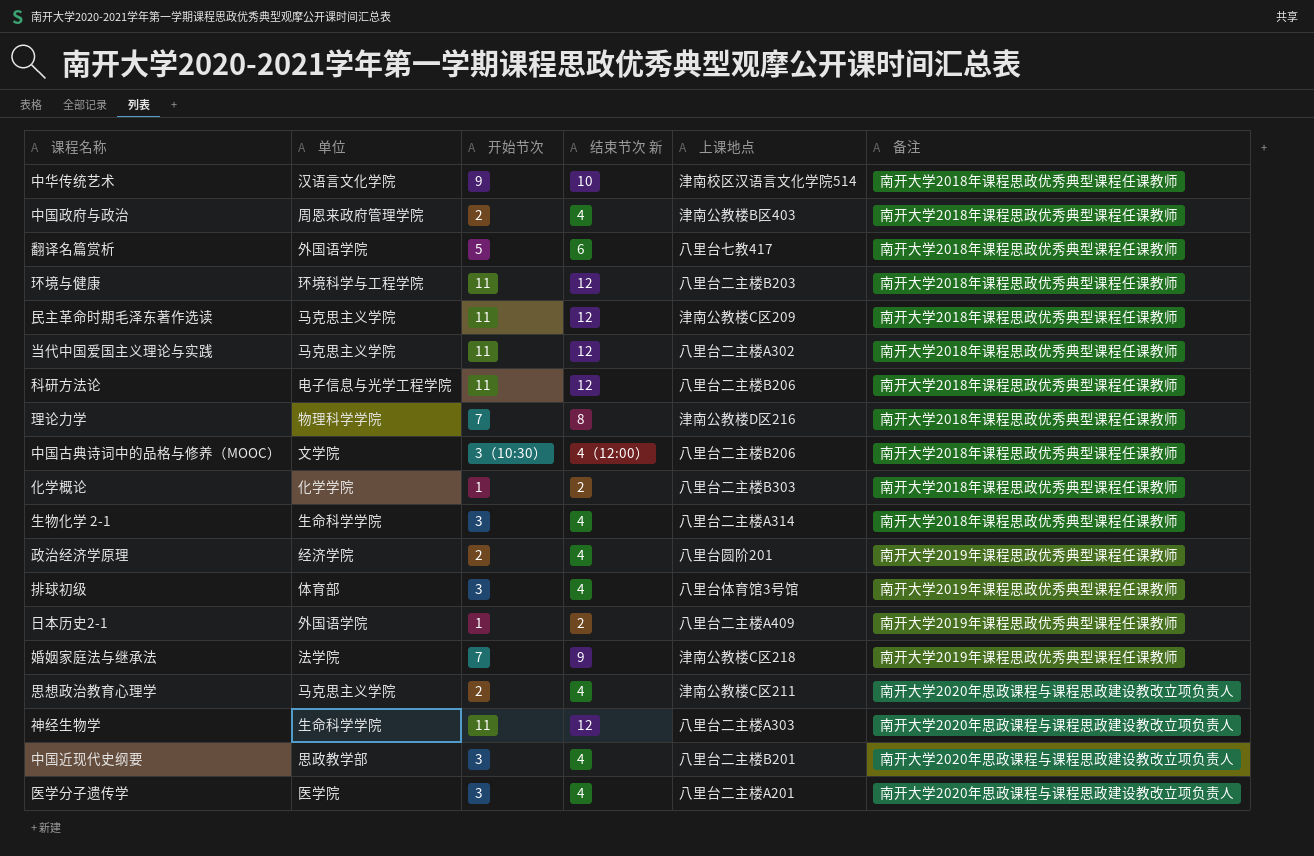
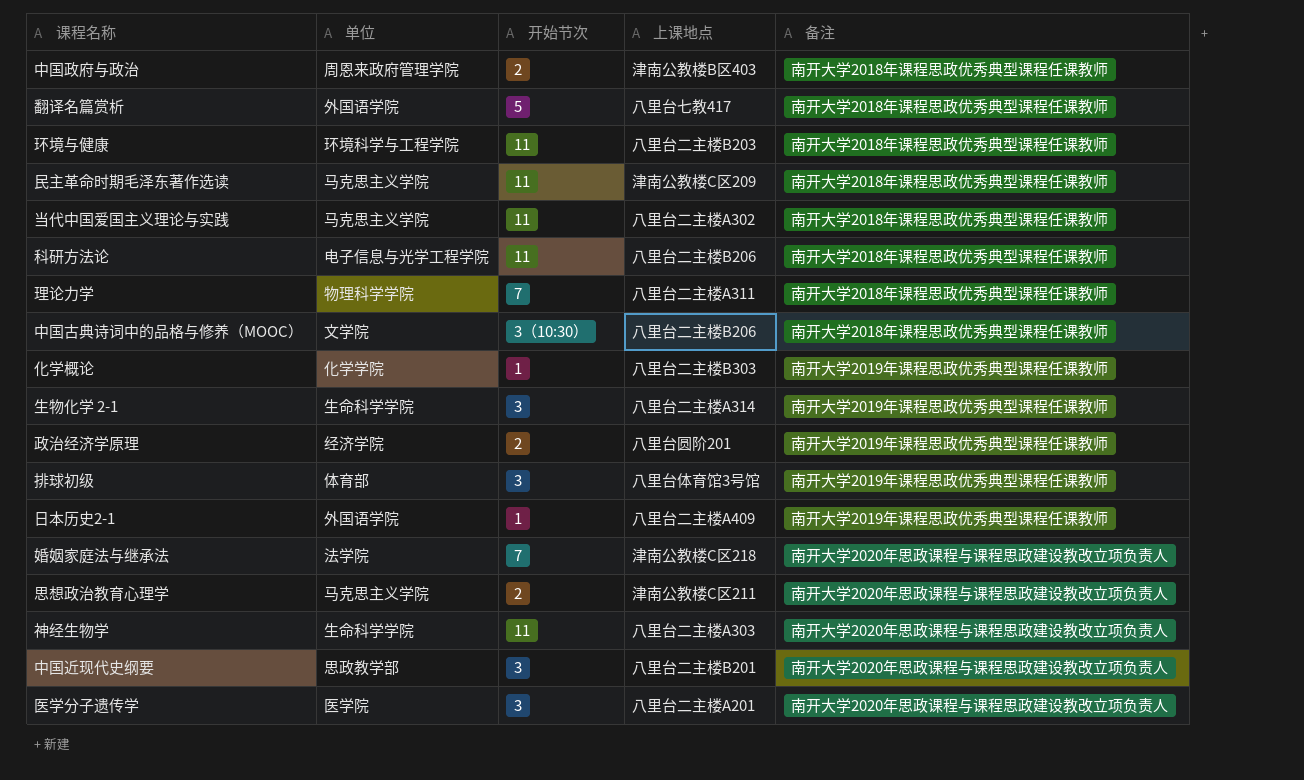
column 结束节次 新 | position: 4 -> none
row 中华传统艺术: 汉语言文化学院 | 9 | 10 | 津南校区汉语言文化学院514 | 南开大学2018年课程思政优秀典型课程任课教师 -> none
理论力学 | 上课地点: 津南公教楼D区216 -> 八里台二主楼A311
化学概论 | 备注: 南开大学2018年课程思政优秀典型课程任课教师 -> 南开大学2019年课程思政优秀典型课程任课教师
生物化学 2-1 | 备注: 南开大学2018年课程思政优秀典型课程任课教师 -> 南开大学2019年课程思政优秀典型课程任课教师
婚姻家庭法与继承法 | 备注: 南开大学2019年课程思政优秀典型课程任课教师 -> 南开大学2020年思政课程与课程思政建设教改立项负责人

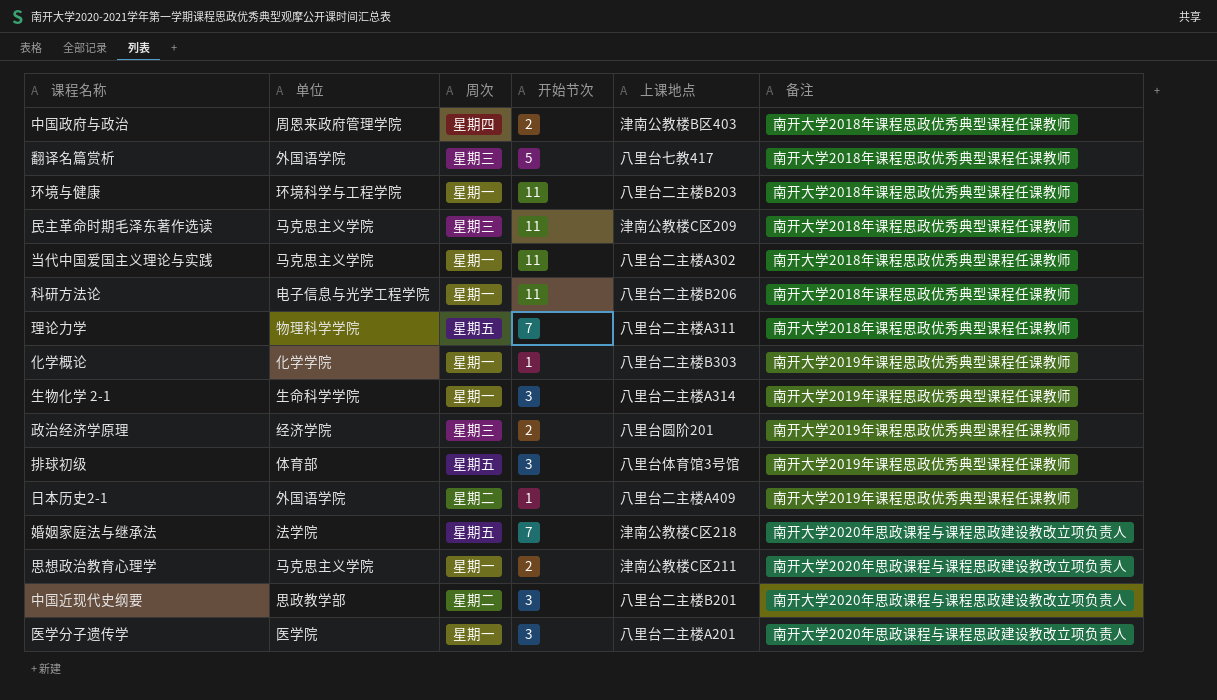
column 周次 | position: none -> 3
row 中国古典诗词中的品格与修养（MOOC）: 文学院 | 3（10:30） | 八里台二主楼B206 | 南开大学2018年课程思政优秀典型课程任课教师 -> none
row 神经生物学: 生命科学学院 | 11 | 八里台二主楼A303 | 南开大学2020年思政课程与课程思政建设教改立项负责人 -> none

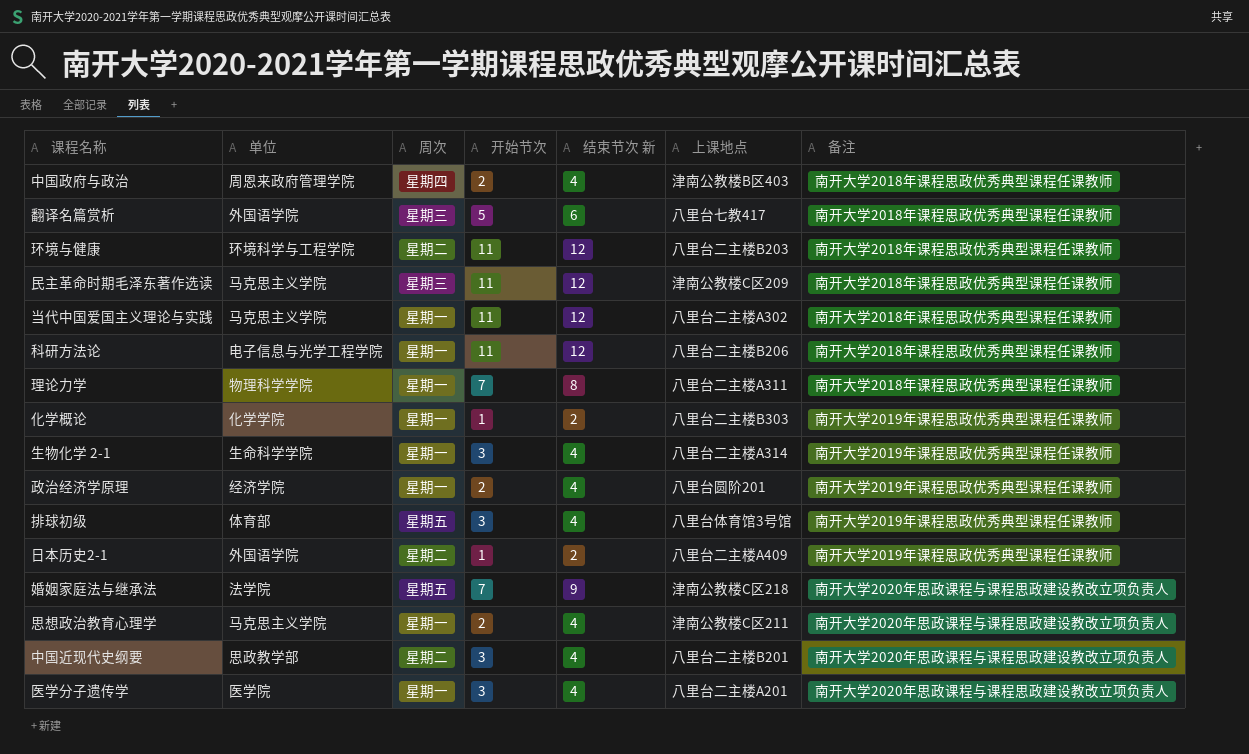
column 结束节次 新 | position: none -> 5
环境与健康 | 周次: 星期一 -> 星期二
理论力学 | 周次: 星期五 -> 星期一
政治经济学原理 | 周次: 星期三 -> 星期一

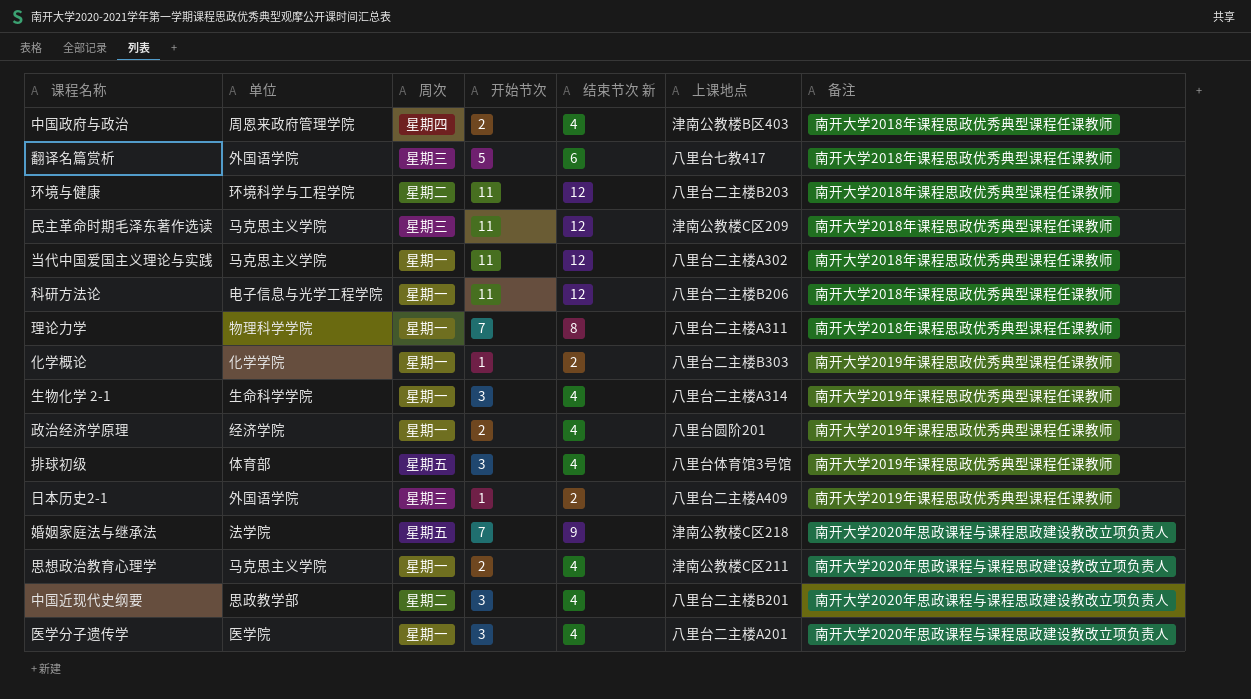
日本历史2-1 | 周次: 星期二 -> 星期三

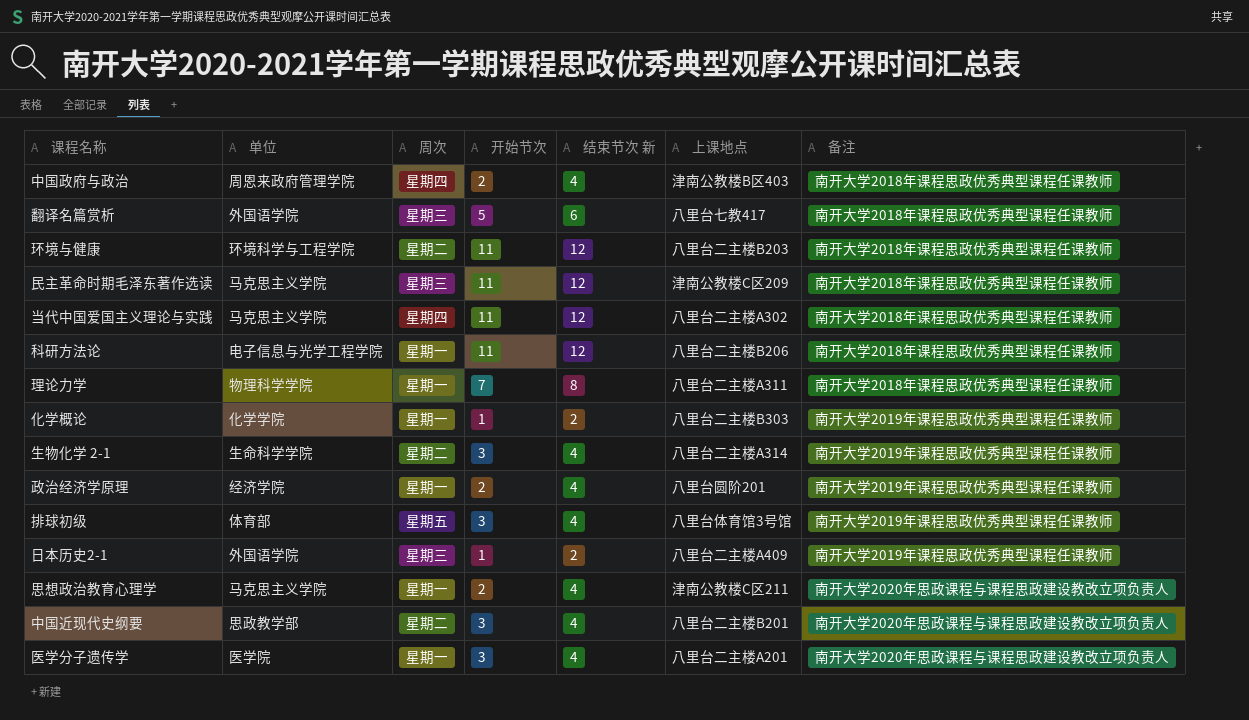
row 婚姻家庭法与继承法: 法学院 | 星期五 | 7 | 9 | 津南公教楼C区218 | 南开大学2020年思政课程与课程思政建设教改立项负责人 -> none
当代中国爱国主义理论与实践 | 周次: 星期一 -> 星期四
生物化学 2-1 | 周次: 星期一 -> 星期二

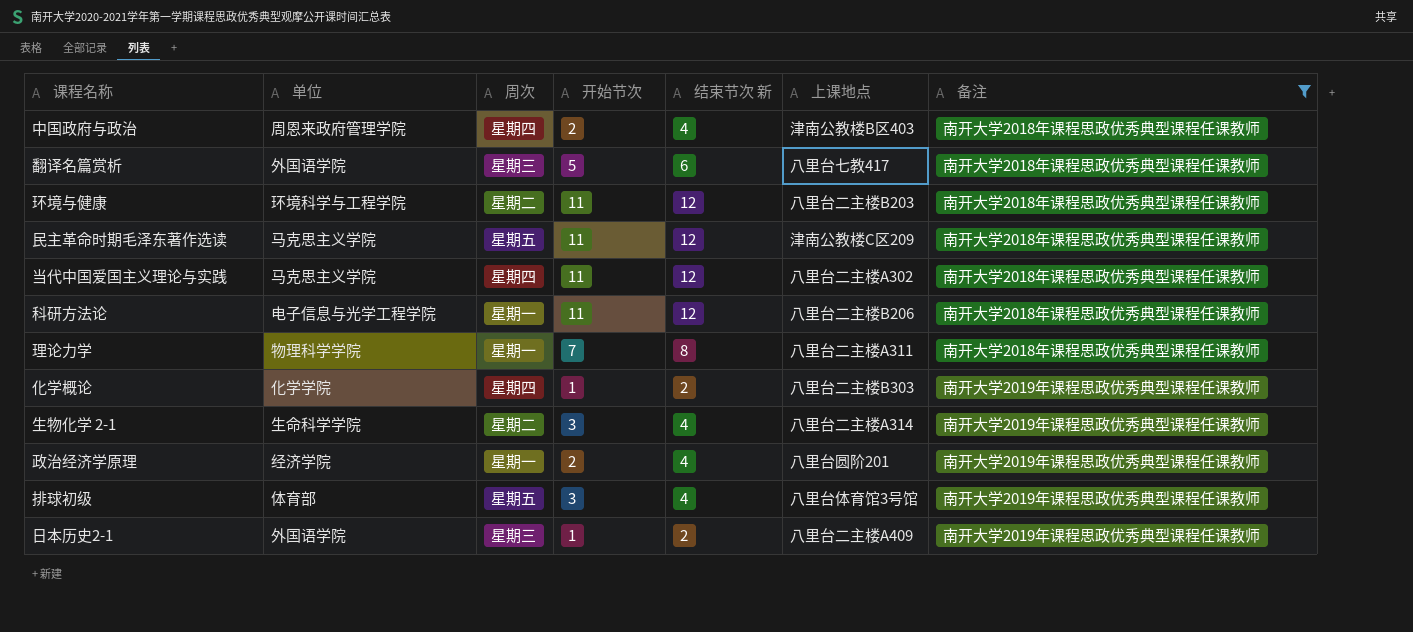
filter: none -> 备注 != 南开大学2020年思政课程与课程思政建设教改立项负责人
民主革命时期毛泽东著作选读 | 周次: 星期三 -> 星期五
化学概论 | 周次: 星期一 -> 星期四

